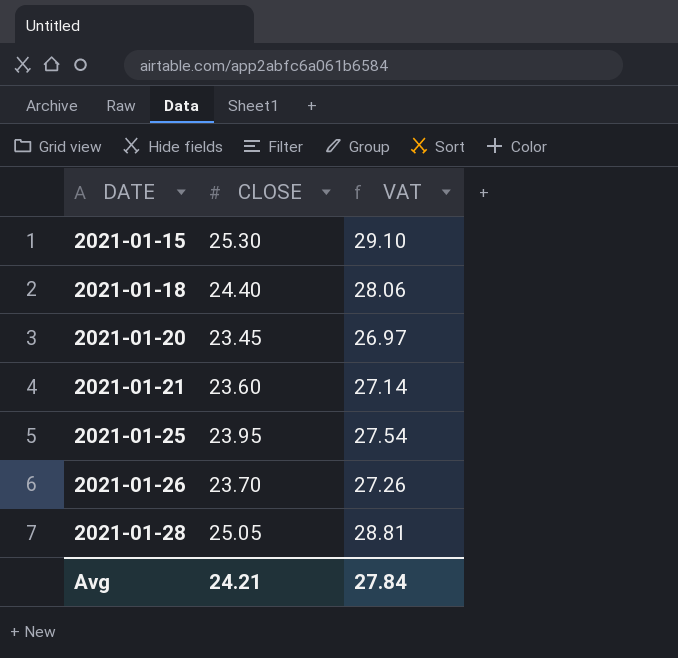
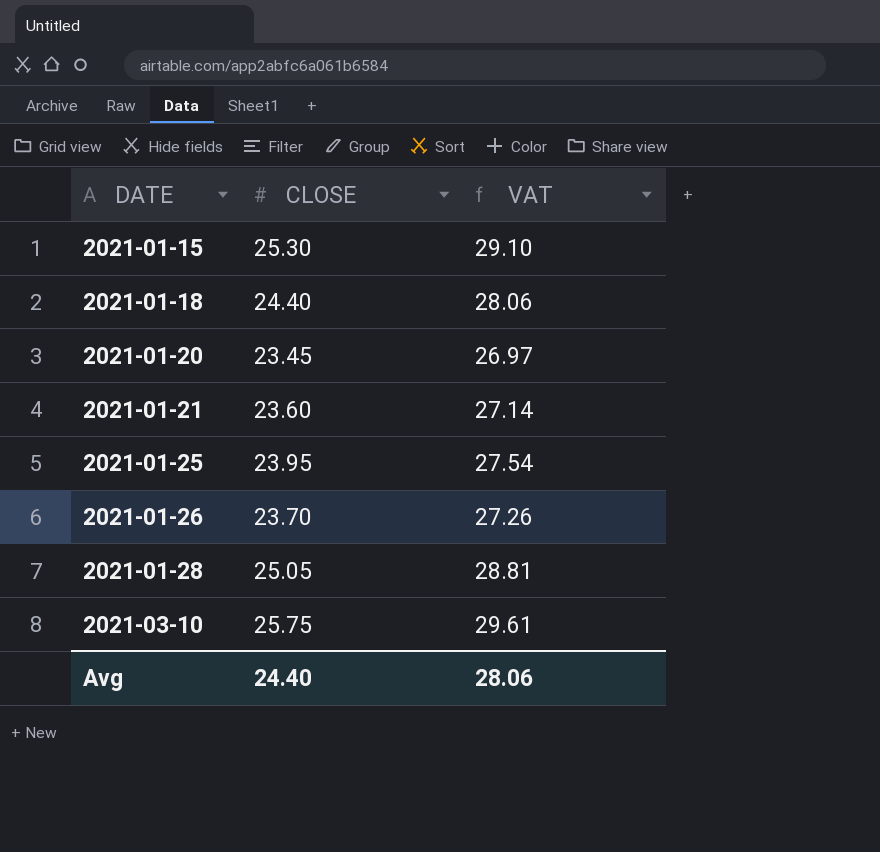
row 2021-03-10: none -> 25.75 | 29.61
Avg | CLOSE: 24.21 -> 24.40
Avg | VAT: 27.84 -> 28.06

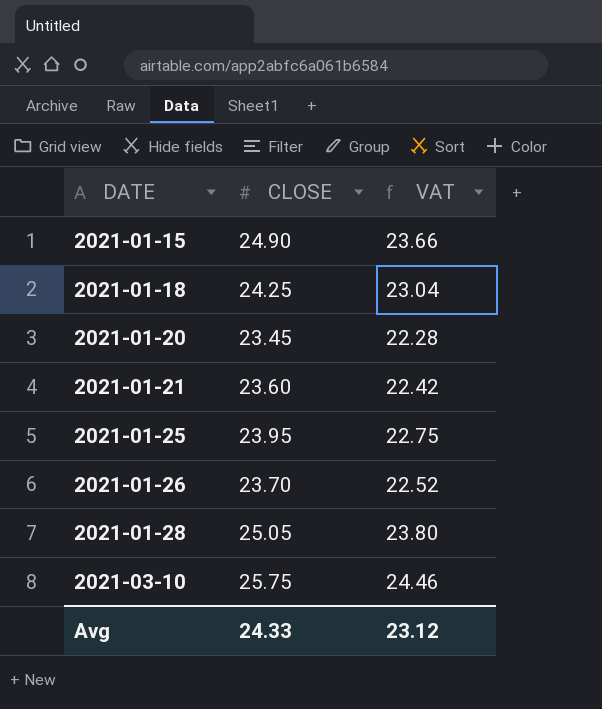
column VAT | formula: [CLOSE] * 1.15 -> [CLOSE] * 0.95
2021-01-15 | CLOSE: 25.30 -> 24.90
2021-01-18 | CLOSE: 24.40 -> 24.25
Avg | CLOSE: 24.40 -> 24.33
Avg | VAT: 28.06 -> 23.12

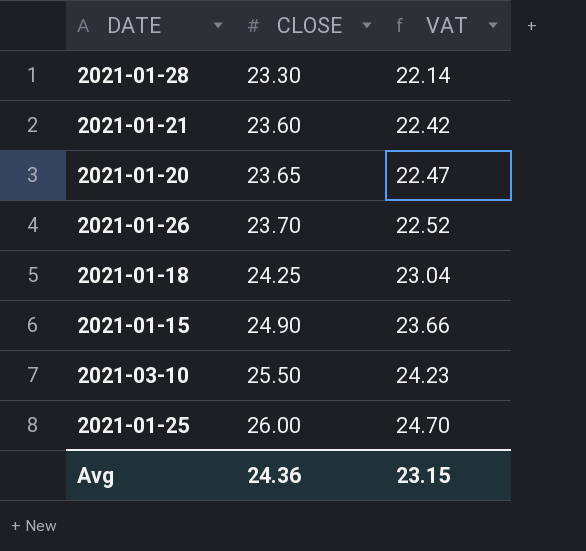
row order: DATE ascending -> CLOSE ascending
2021-01-28 | CLOSE: 25.05 -> 23.30
2021-01-28 | VAT: 23.80 -> 22.14
2021-01-20 | CLOSE: 23.45 -> 23.65
2021-01-20 | VAT: 22.28 -> 22.47
2021-03-10 | CLOSE: 25.75 -> 25.50
2021-03-10 | VAT: 24.46 -> 24.23
2021-01-25 | CLOSE: 23.95 -> 26.00
2021-01-25 | VAT: 22.75 -> 24.70
Avg | CLOSE: 24.33 -> 24.36
Avg | VAT: 23.12 -> 23.15

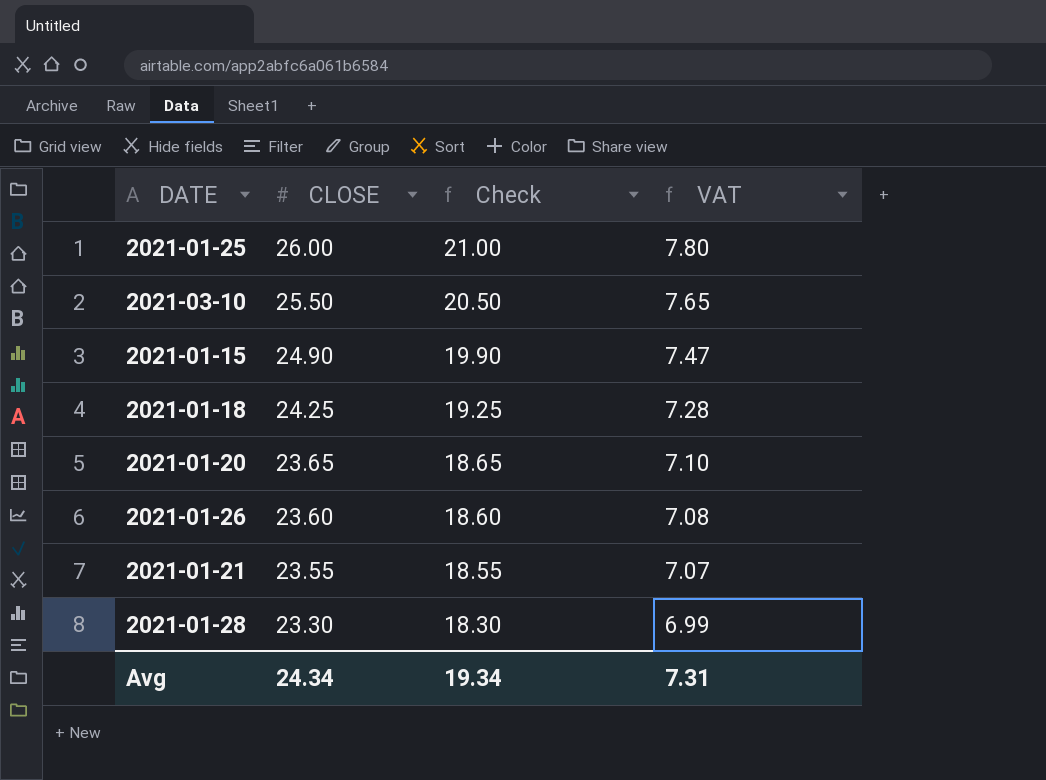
row order: CLOSE ascending -> CLOSE descending
column Check | formula: none -> [CLOSE] - 5
column VAT | formula: [CLOSE] * 0.95 -> [CLOSE] * 0.3
2021-01-26 | CLOSE: 23.70 -> 23.60
2021-01-21 | CLOSE: 23.60 -> 23.55
Avg | CLOSE: 24.36 -> 24.34
Avg | VAT: 23.15 -> 7.31

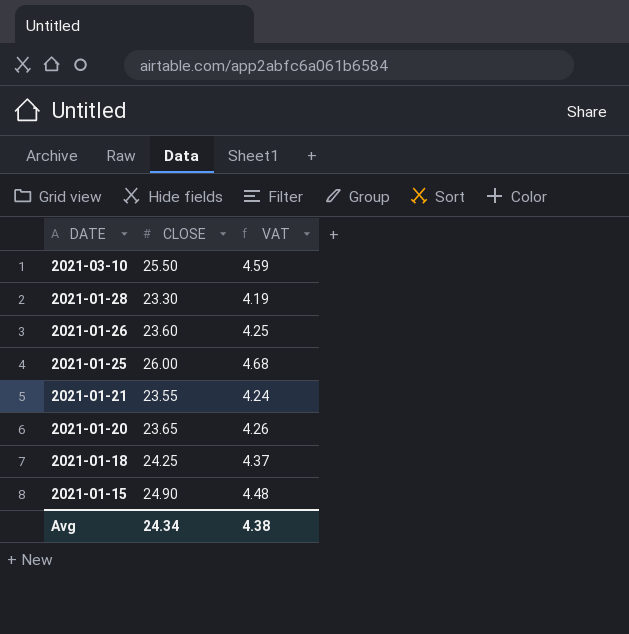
row order: CLOSE descending -> DATE descending
column Check | formula: [CLOSE] - 5 -> none
column VAT | formula: [CLOSE] * 0.3 -> [CLOSE] * 0.18
Avg | VAT: 7.31 -> 4.38

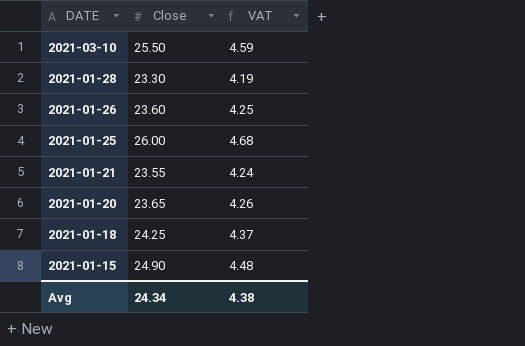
column name: CLOSE -> Close

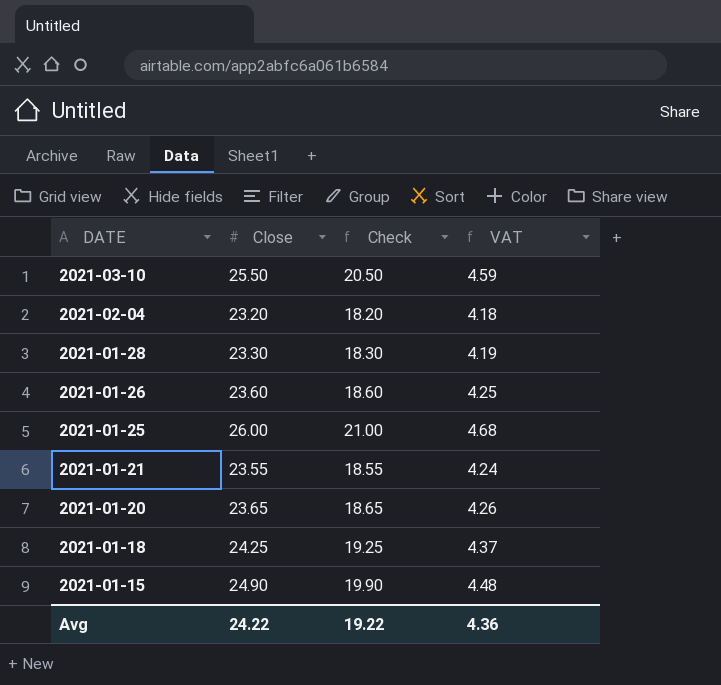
column Check | formula: none -> [Close] - 5
row 2021-02-04: none -> 23.20 | 18.20 | 4.18
Avg | Close: 24.34 -> 24.22
Avg | VAT: 4.38 -> 4.36

